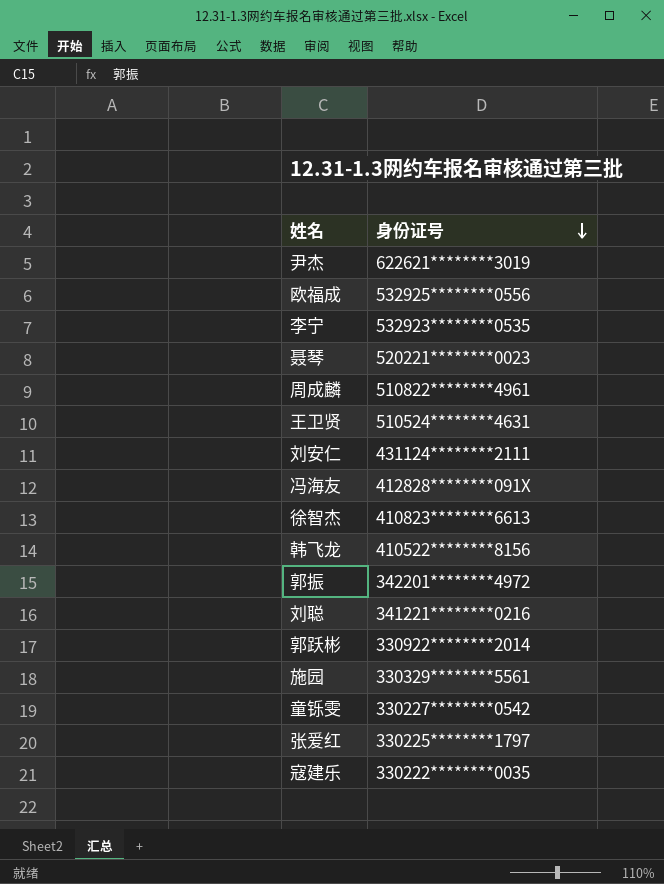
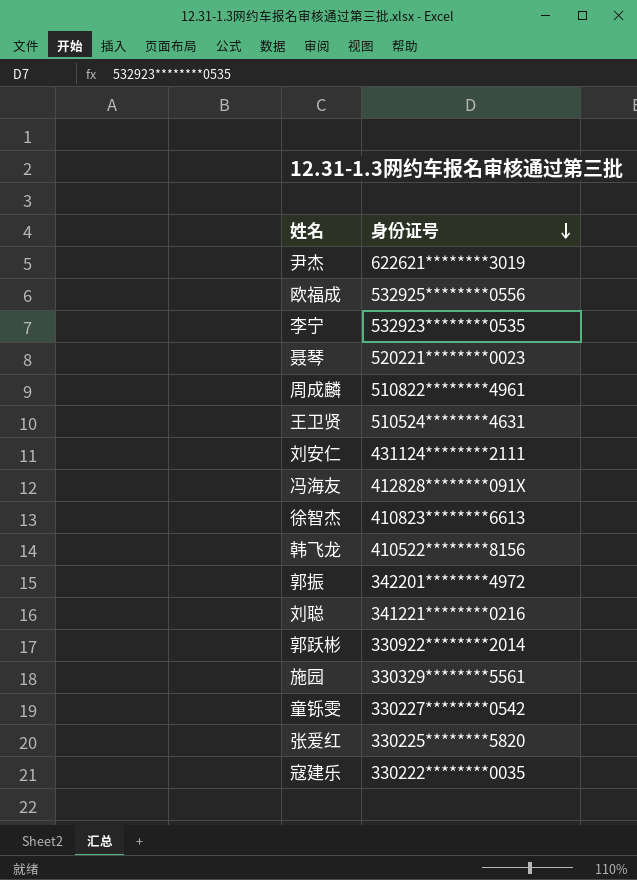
张爱红 | 身份证号: 330225********1797 -> 330225********5820

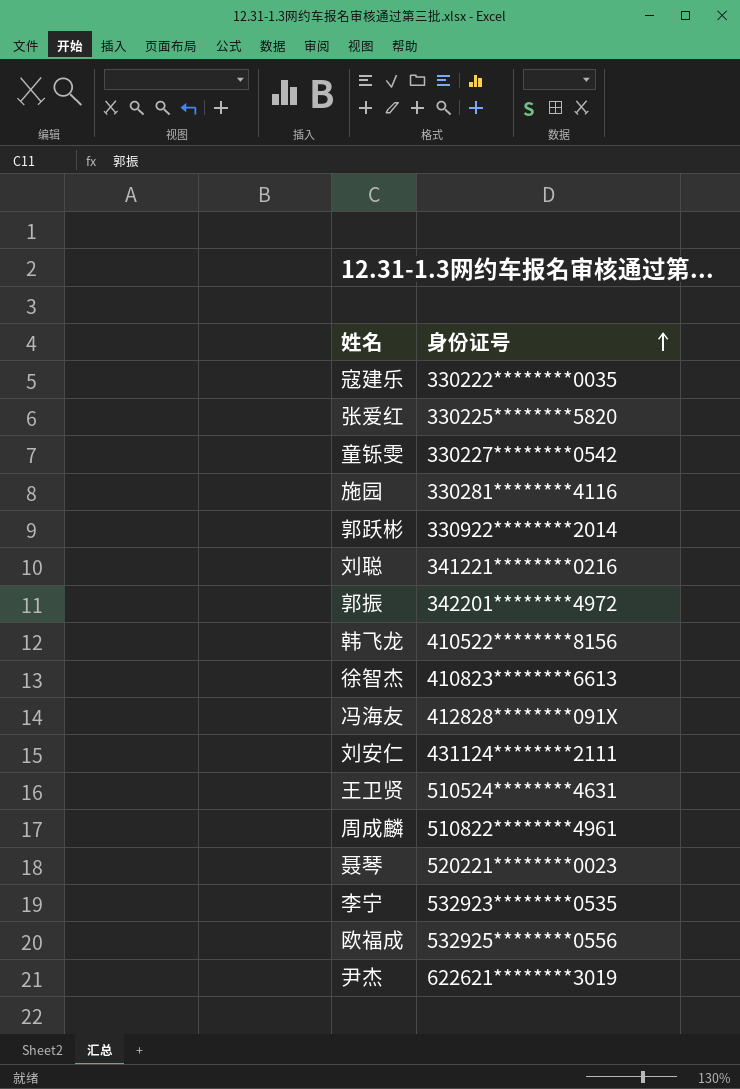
row order: 身份证号 descending -> 身份证号 ascending
施园 | 身份证号: 330329********5561 -> 330281********4116

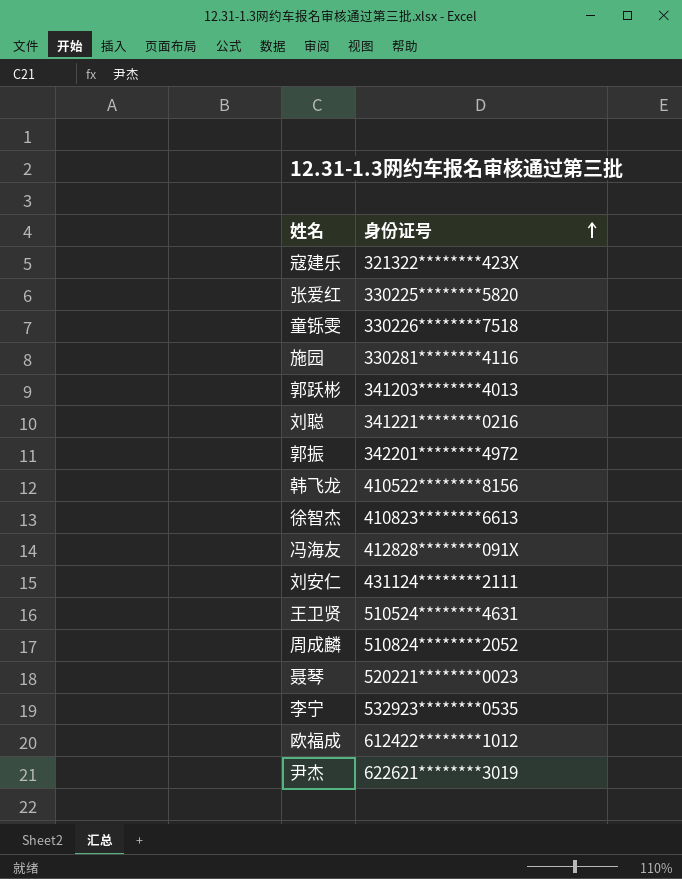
寇建乐 | 身份证号: 330222********0035 -> 321322********423X
童铄雯 | 身份证号: 330227********0542 -> 330226********7518
郭跃彬 | 身份证号: 330922********2014 -> 341203********4013
周成麟 | 身份证号: 510822********4961 -> 510824********2052
欧福成 | 身份证号: 532925********0556 -> 612422********1012

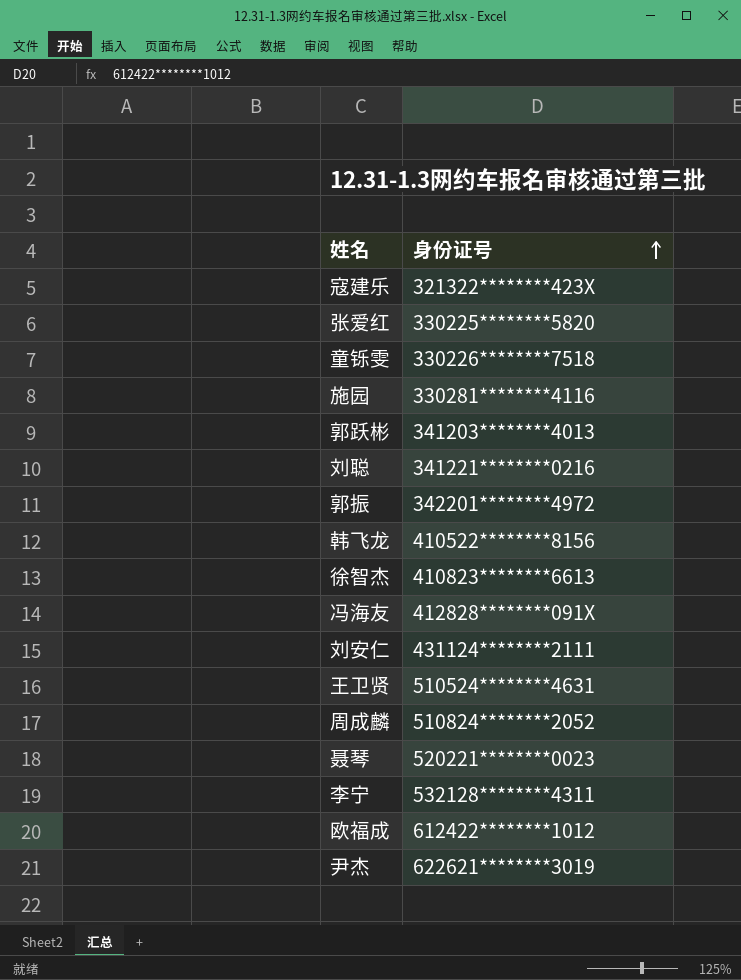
李宁 | 身份证号: 532923********0535 -> 532128********4311

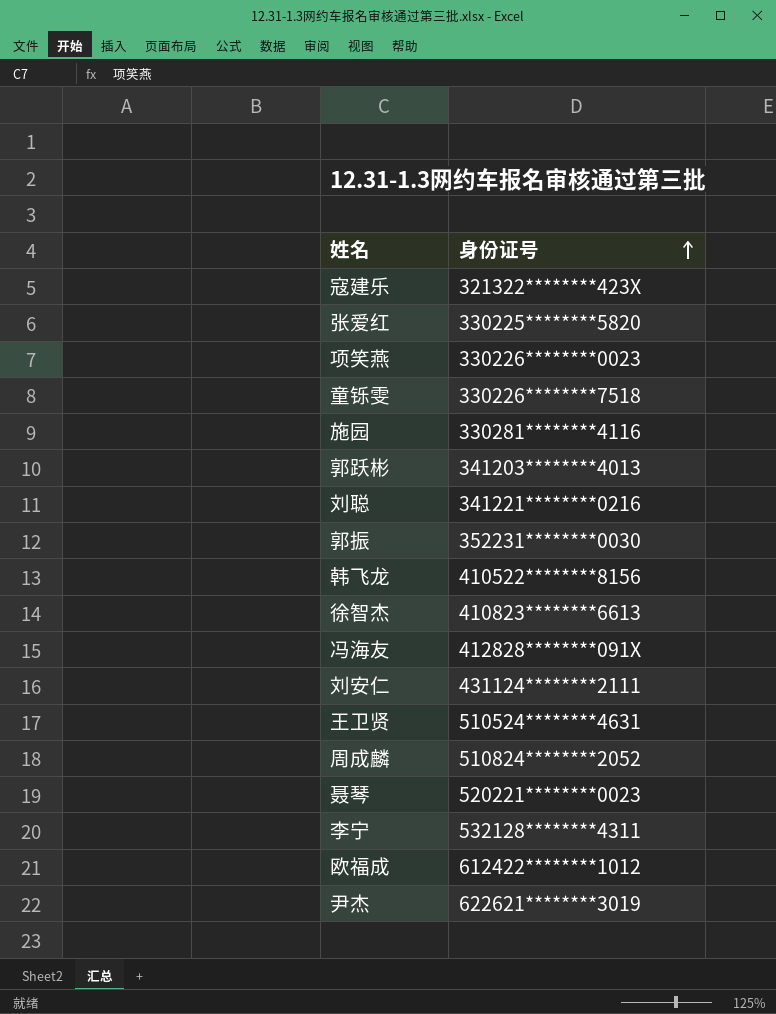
row 项笑燕: none -> 330226********0023
郭振 | 身份证号: 342201********4972 -> 352231********0030

